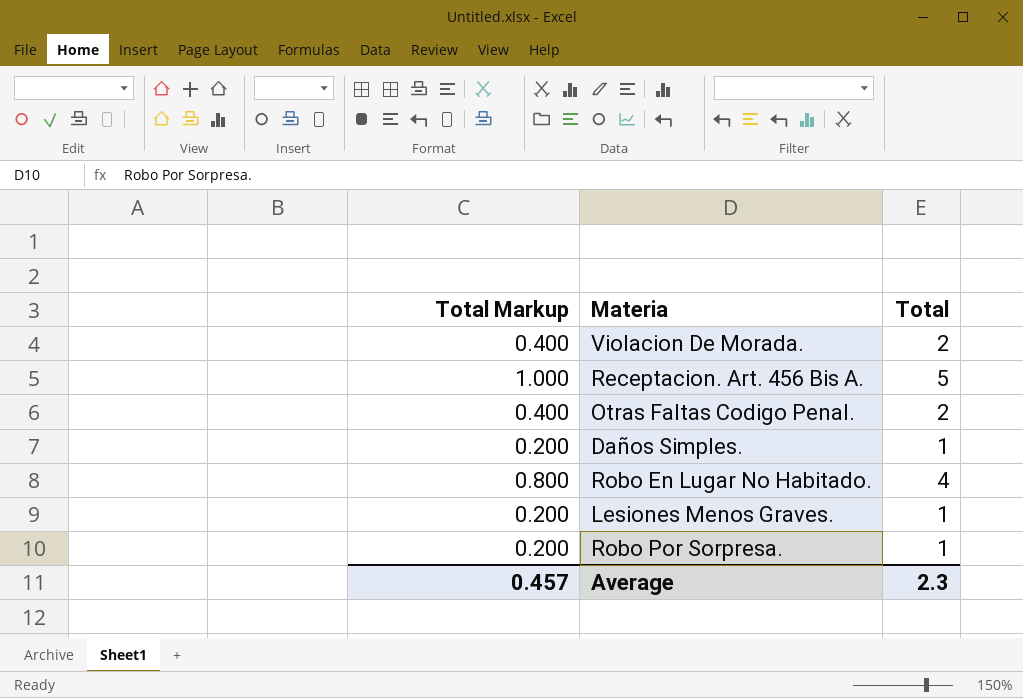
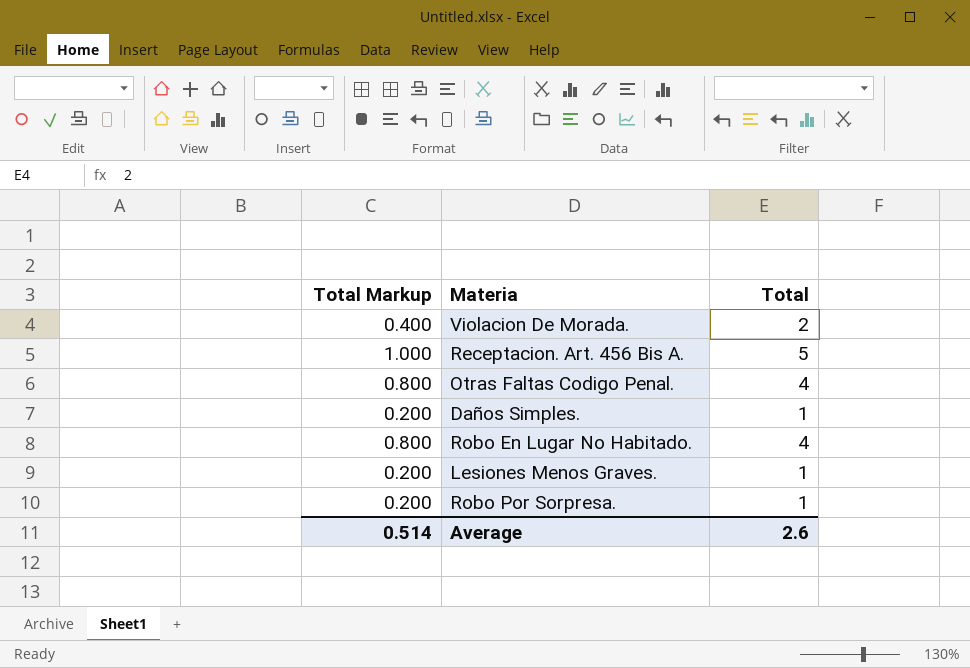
Otras Faltas Codigo Penal. | Total Markup: 0.400 -> 0.800
Otras Faltas Codigo Penal. | Total: 2 -> 4
Average | Total Markup: 0.457 -> 0.514
Average | Total: 2.3 -> 2.6

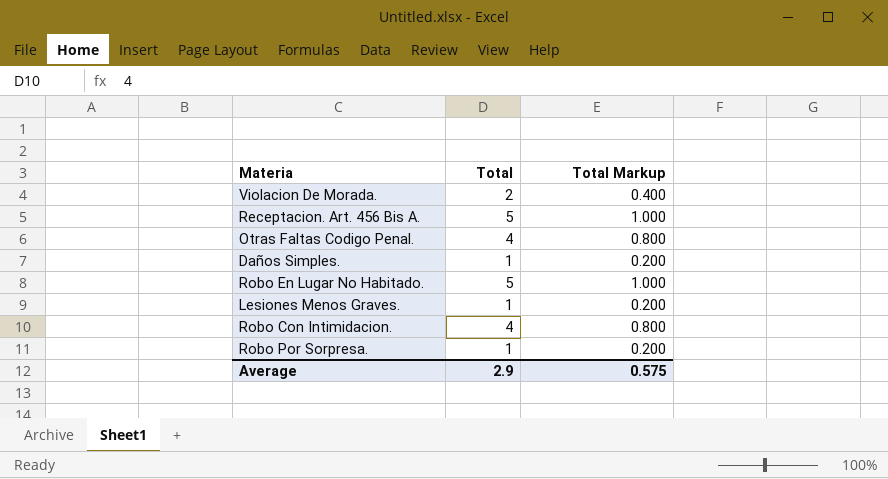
column Total Markup | position: 1 -> 3
Robo En Lugar No Habitado. | Total: 4 -> 5
Robo En Lugar No Habitado. | Total Markup: 0.800 -> 1.000
row Robo Con Intimidacion.: none -> 4 | 0.800
Average | Total: 2.6 -> 2.9
Average | Total Markup: 0.514 -> 0.575

